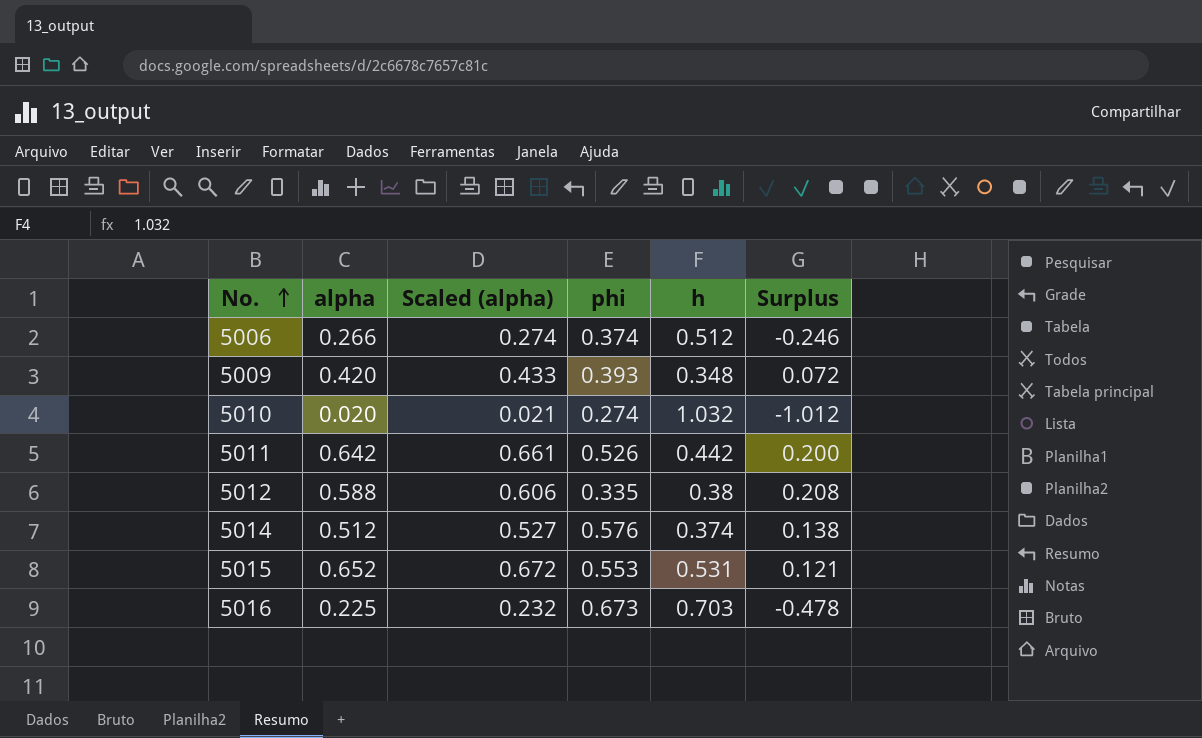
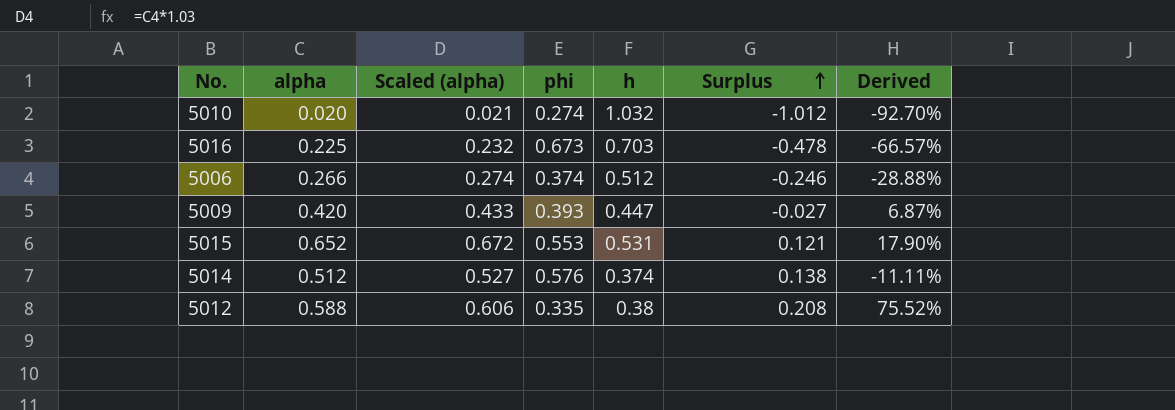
row order: No. ascending -> Surplus ascending
column Derived | formula: none -> ([alpha] - [phi]) / [phi]
row 5011: 0.642 | 0.661 | 0.526 | 0.442 | 0.200 -> none
5009 | h: 0.348 -> 0.447
5009 | Surplus: 0.072 -> -0.027

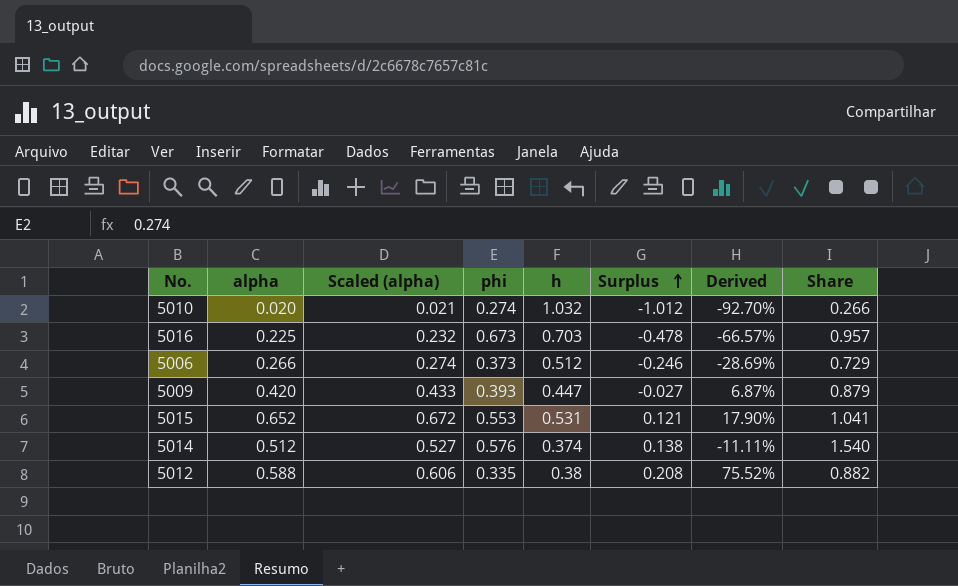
column Share | formula: none -> [phi] / [h]
5006 | phi: 0.374 -> 0.373
5006 | Derived: -28.88% -> -28.69%

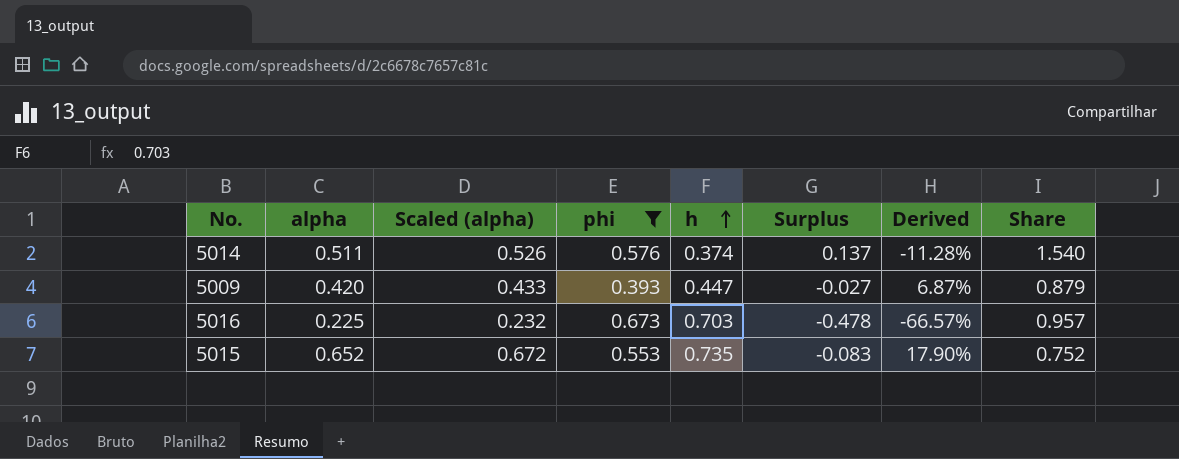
filter: none -> phi >= 0.393
row order: Surplus ascending -> h ascending
5014 | alpha: 0.512 -> 0.511
5014 | Scaled (alpha): 0.527 -> 0.526
5014 | Surplus: 0.138 -> 0.137
5014 | Derived: -11.11% -> -11.28%
5015 | h: 0.531 -> 0.735
5015 | Surplus: 0.121 -> -0.083
5015 | Share: 1.041 -> 0.752

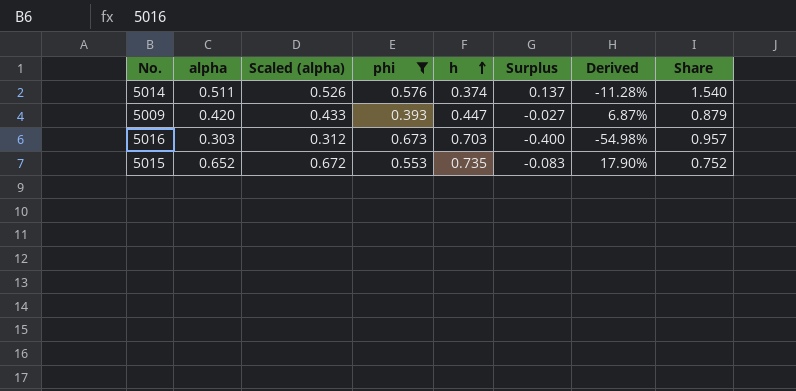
5016 | alpha: 0.225 -> 0.303
5016 | Scaled (alpha): 0.232 -> 0.312
5016 | Surplus: -0.478 -> -0.400
5016 | Derived: -66.57% -> -54.98%

